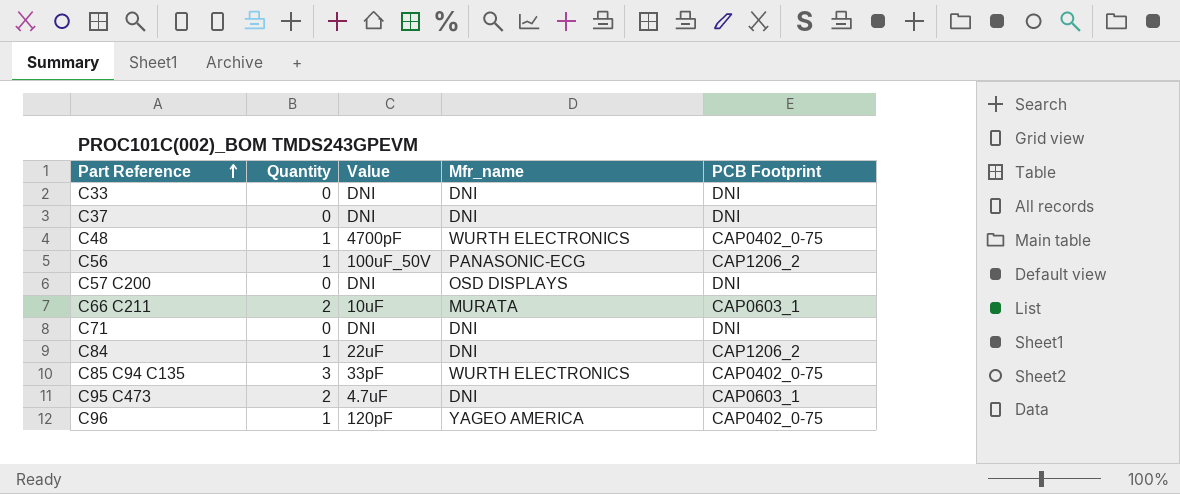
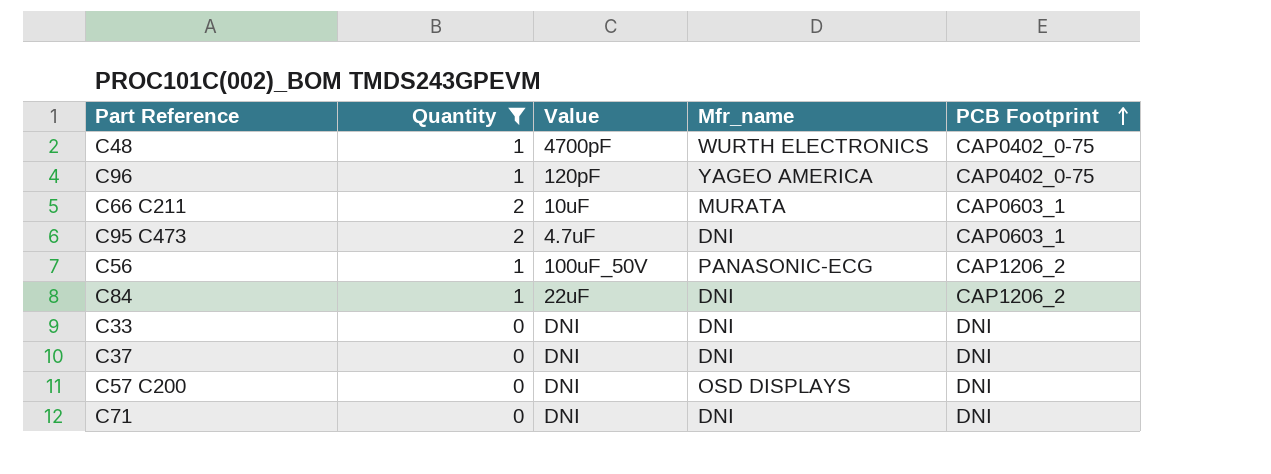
filter: none -> Quantity != 3
row order: Part Reference ascending -> PCB Footprint ascending

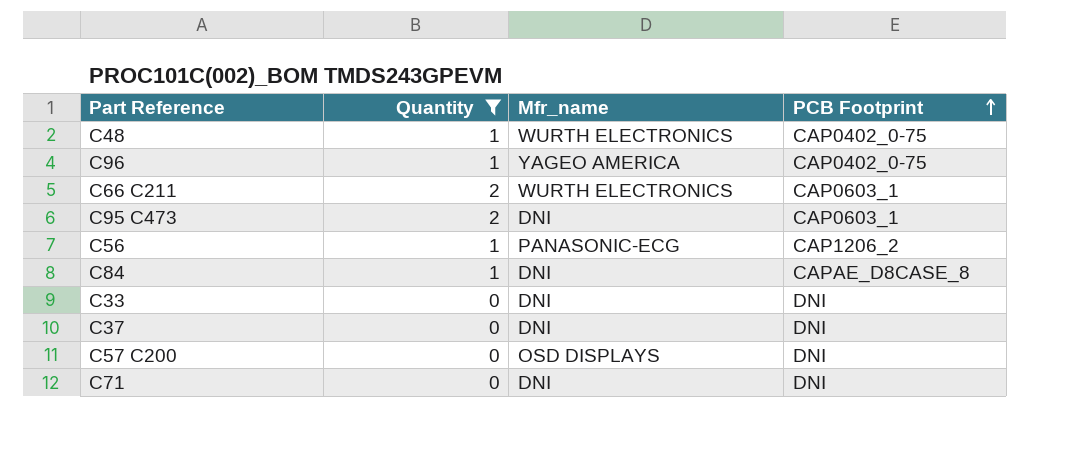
column Value | position: 3 -> none
C66 C211 | Mfr_name: MURATA -> WURTH ELECTRONICS
C84 | PCB Footprint: CAP1206_2 -> CAPAE_D8CASE_8

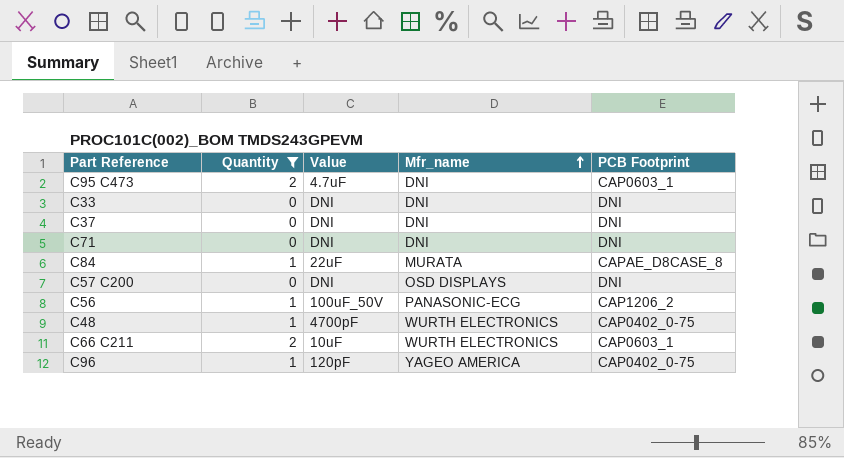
row order: PCB Footprint ascending -> Mfr_name ascending
column Value | position: none -> 3
C84 | Mfr_name: DNI -> MURATA

